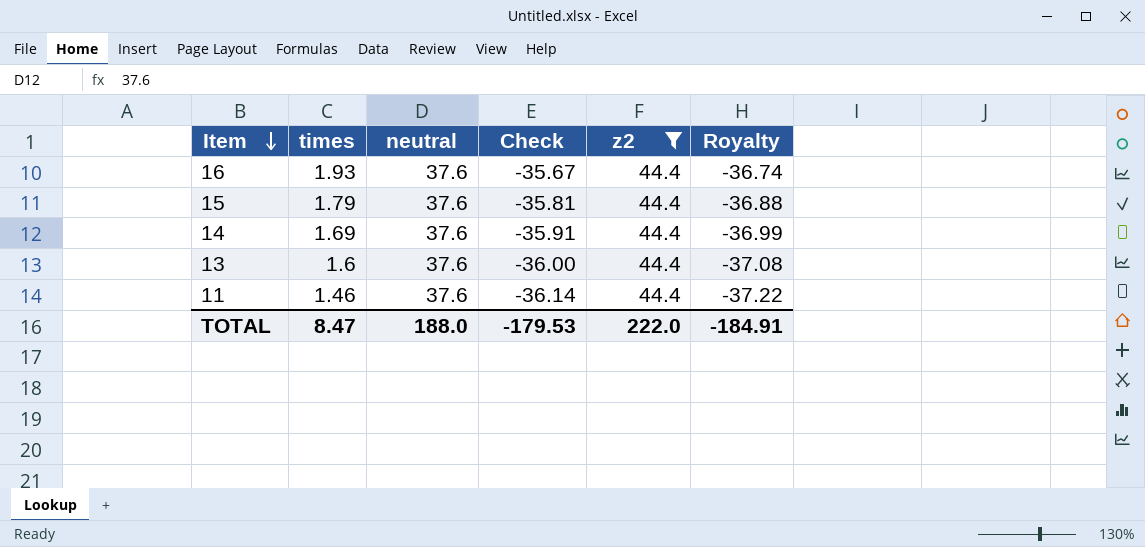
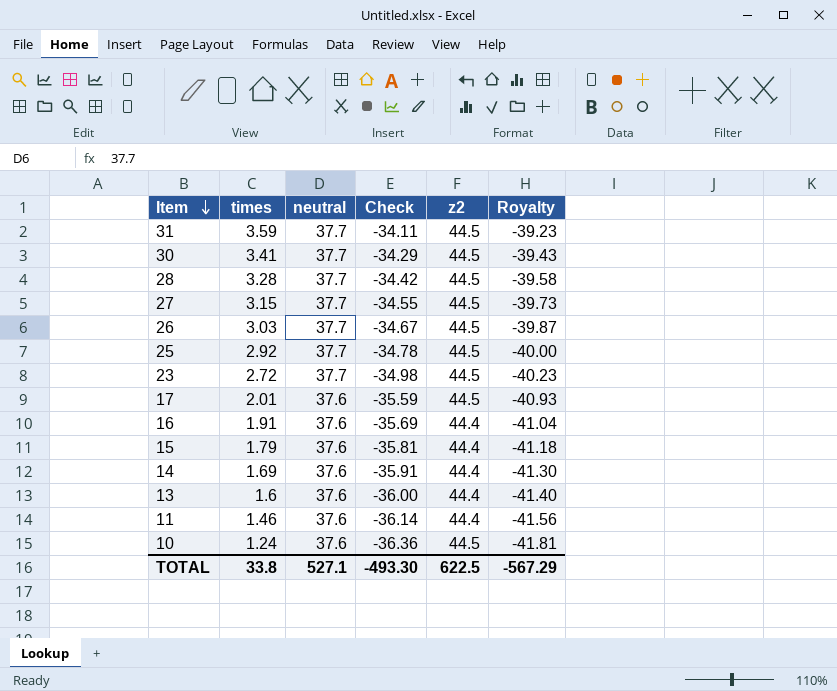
filter: z2 = 44.4 -> none
column Royalty | formula: [Check] * 1.03 -> [Check] * 1.15
16 | times: 1.93 -> 1.91
16 | Check: -35.67 -> -35.69
TOTAL | times: 8.47 -> 33.8
TOTAL | neutral: 188.0 -> 527.1
TOTAL | Check: -179.53 -> -493.30
TOTAL | z2: 222.0 -> 622.5
TOTAL | Royalty: -184.91 -> -567.29

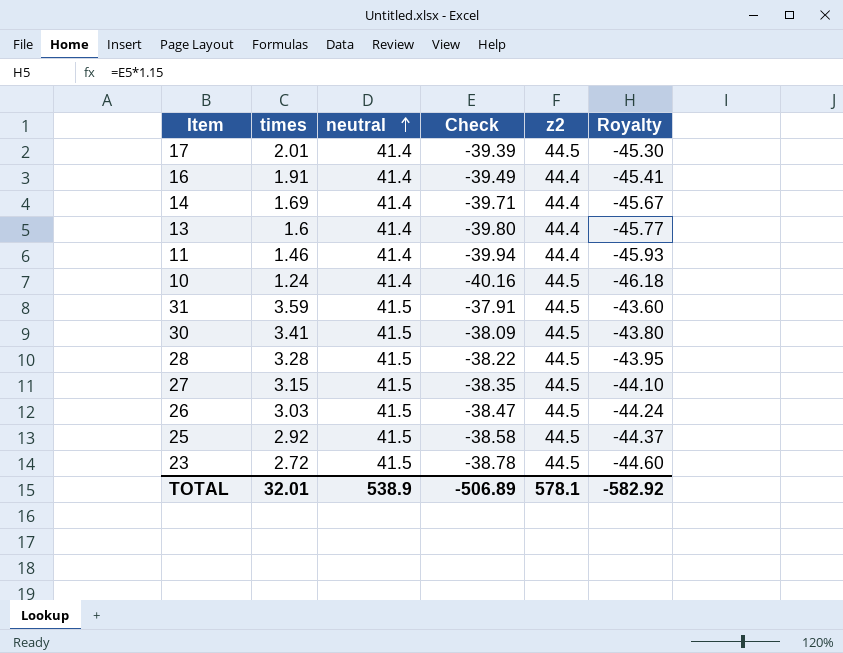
row order: Item descending -> neutral ascending
row 15: 1.79 | 37.6 | -35.81 | 44.4 | -41.18 -> none
17 | neutral: 37.6 -> 41.4
17 | Check: -35.59 -> -39.39
17 | Royalty: -40.93 -> -45.30
16 | neutral: 37.6 -> 41.4
16 | Check: -35.69 -> -39.49
16 | Royalty: -41.04 -> -45.41
14 | neutral: 37.6 -> 41.4
14 | Check: -35.91 -> -39.71
14 | Royalty: -41.30 -> -45.67
13 | neutral: 37.6 -> 41.4
13 | Check: -36.00 -> -39.80
13 | Royalty: -41.40 -> -45.77
11 | neutral: 37.6 -> 41.4
11 | Check: -36.14 -> -39.94
11 | Royalty: -41.56 -> -45.93
10 | neutral: 37.6 -> 41.4
10 | Check: -36.36 -> -40.16
10 | Royalty: -41.81 -> -46.18
31 | neutral: 37.7 -> 41.5
31 | Check: -34.11 -> -37.91
31 | Royalty: -39.23 -> -43.60
30 | neutral: 37.7 -> 41.5
30 | Check: -34.29 -> -38.09
30 | Royalty: -39.43 -> -43.80
28 | neutral: 37.7 -> 41.5
28 | Check: -34.42 -> -38.22
28 | Royalty: -39.58 -> -43.95
27 | neutral: 37.7 -> 41.5
27 | Check: -34.55 -> -38.35
27 | Royalty: -39.73 -> -44.10
26 | neutral: 37.7 -> 41.5
26 | Check: -34.67 -> -38.47
26 | Royalty: -39.87 -> -44.24
25 | neutral: 37.7 -> 41.5
25 | Check: -34.78 -> -38.58
25 | Royalty: -40.00 -> -44.37
23 | neutral: 37.7 -> 41.5
23 | Check: -34.98 -> -38.78
23 | Royalty: -40.23 -> -44.60
TOTAL | times: 33.8 -> 32.01
TOTAL | neutral: 527.1 -> 538.9
TOTAL | Check: -493.30 -> -506.89
TOTAL | z2: 622.5 -> 578.1
TOTAL | Royalty: -567.29 -> -582.92

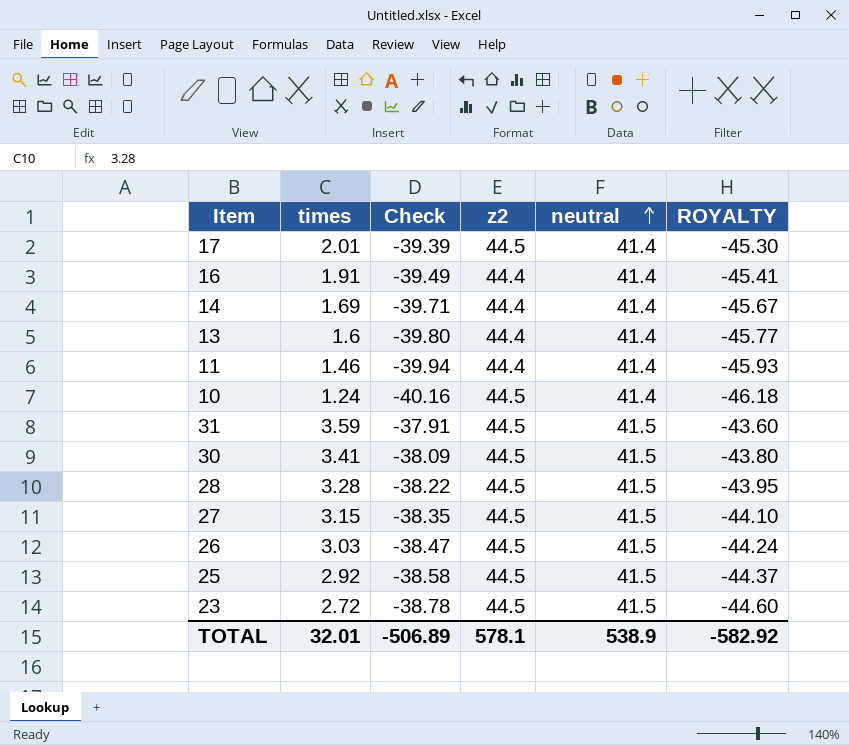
column neutral | position: 3 -> 5
column name: Royalty -> ROYALTY

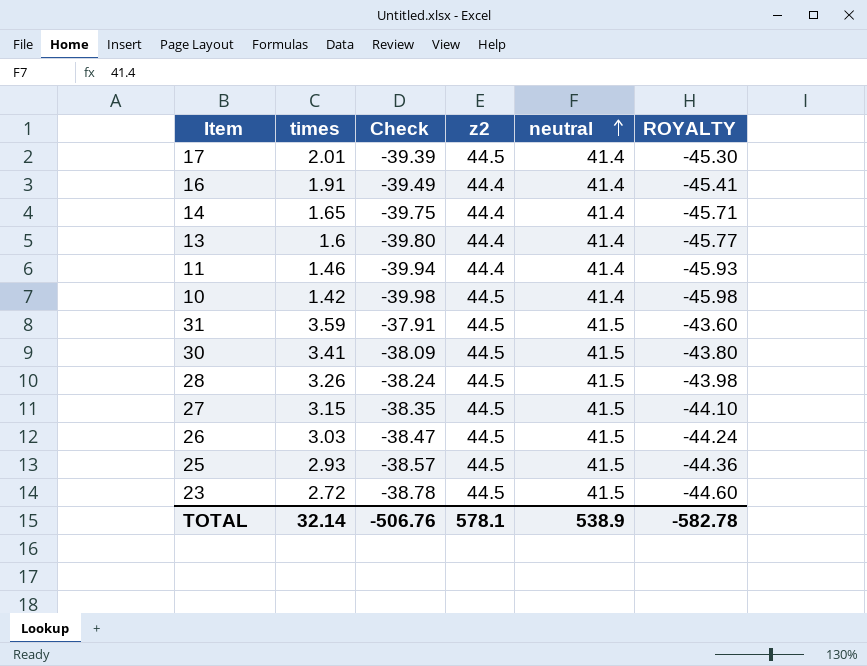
14 | times: 1.69 -> 1.65
14 | Check: -39.71 -> -39.75
14 | ROYALTY: -45.67 -> -45.71
10 | times: 1.24 -> 1.42
10 | Check: -40.16 -> -39.98
10 | ROYALTY: -46.18 -> -45.98
28 | times: 3.28 -> 3.26
28 | Check: -38.22 -> -38.24
28 | ROYALTY: -43.95 -> -43.98
25 | times: 2.92 -> 2.93
25 | Check: -38.58 -> -38.57
25 | ROYALTY: -44.37 -> -44.36
TOTAL | times: 32.01 -> 32.14
TOTAL | Check: -506.89 -> -506.76
TOTAL | ROYALTY: -582.92 -> -582.78

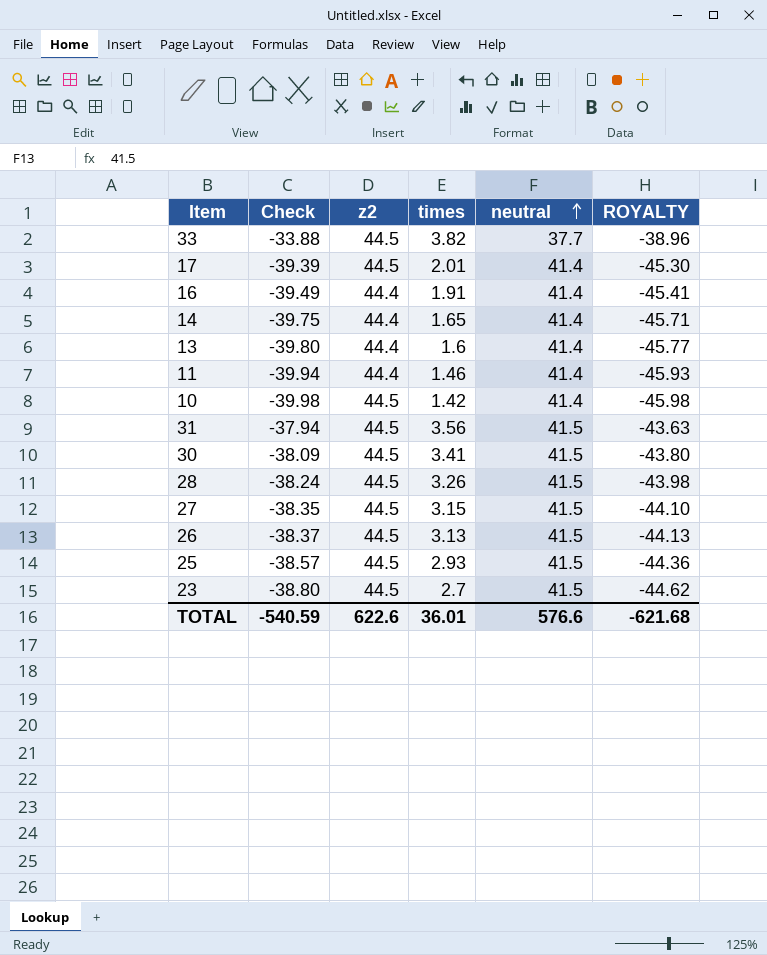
column times | position: 2 -> 4
row 33: none -> -33.88 | 44.5 | 3.82 | 37.7 | -38.96
31 | Check: -37.91 -> -37.94
31 | times: 3.59 -> 3.56
31 | ROYALTY: -43.60 -> -43.63
26 | Check: -38.47 -> -38.37
26 | times: 3.03 -> 3.13
26 | ROYALTY: -44.24 -> -44.13
23 | Check: -38.78 -> -38.80
23 | times: 2.72 -> 2.7
23 | ROYALTY: -44.60 -> -44.62
TOTAL | Check: -506.76 -> -540.59
TOTAL | z2: 578.1 -> 622.6
TOTAL | times: 32.14 -> 36.01
TOTAL | neutral: 538.9 -> 576.6
TOTAL | ROYALTY: -582.78 -> -621.68

